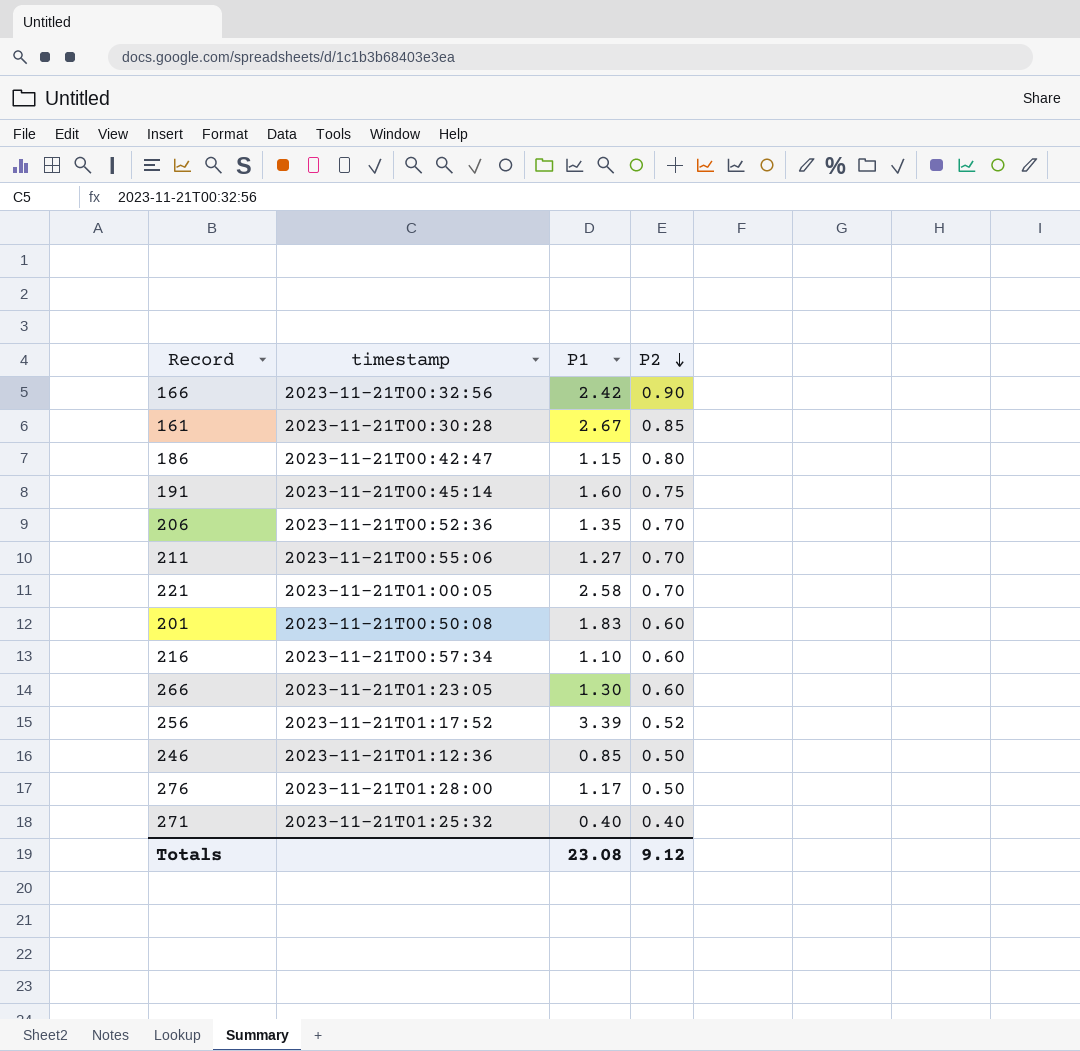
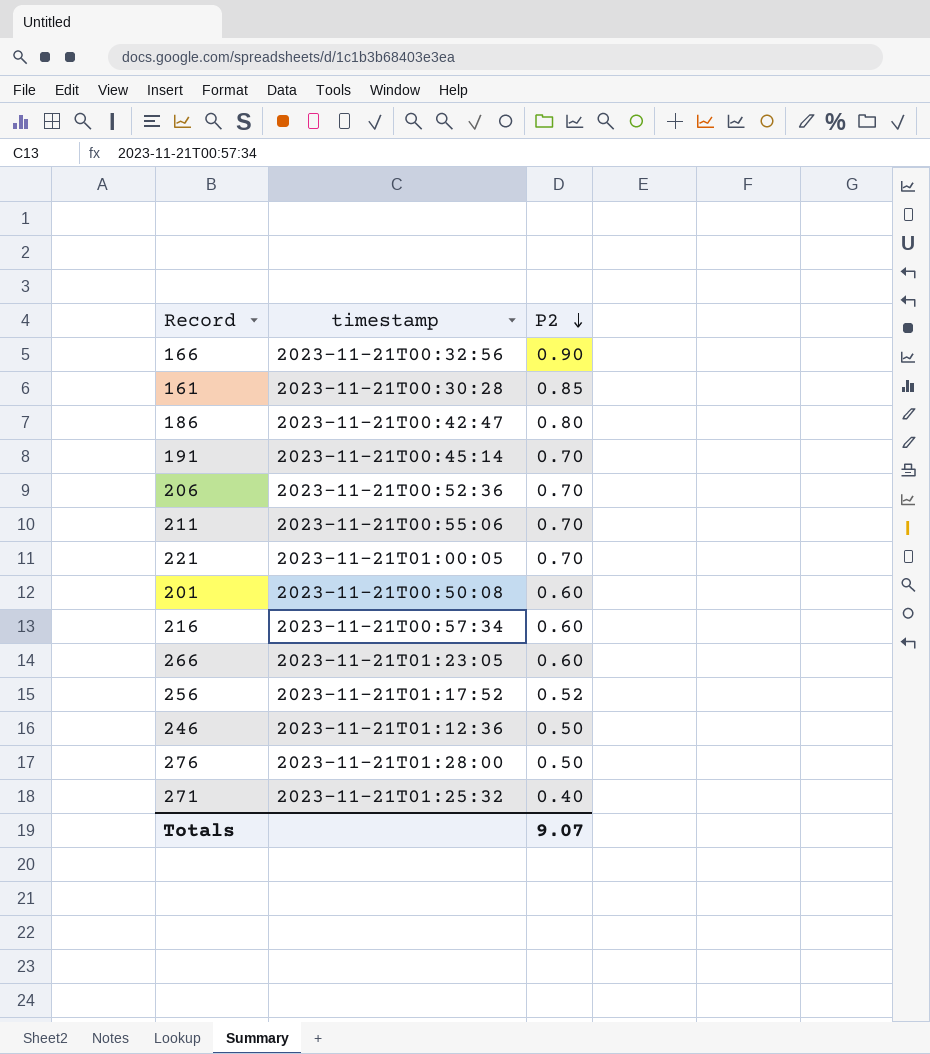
column P1 | position: 3 -> none
191 | P2: 0.75 -> 0.70
Totals | P2: 9.12 -> 9.07

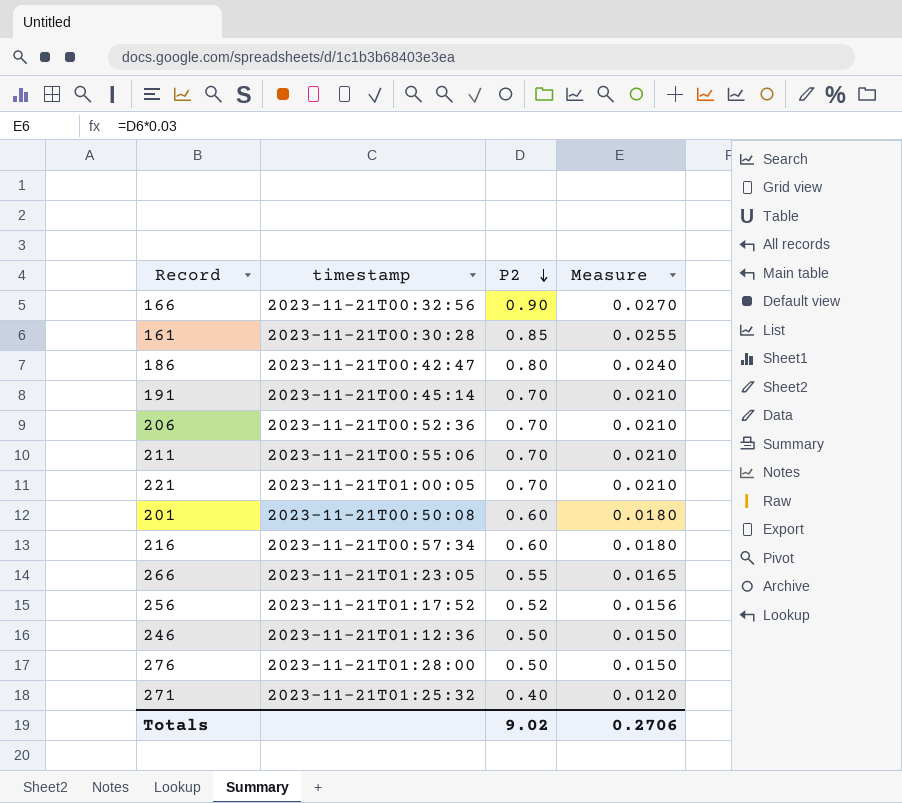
column Measure | formula: none -> [P2] * 0.03
266 | P2: 0.60 -> 0.55
Totals | P2: 9.07 -> 9.02

